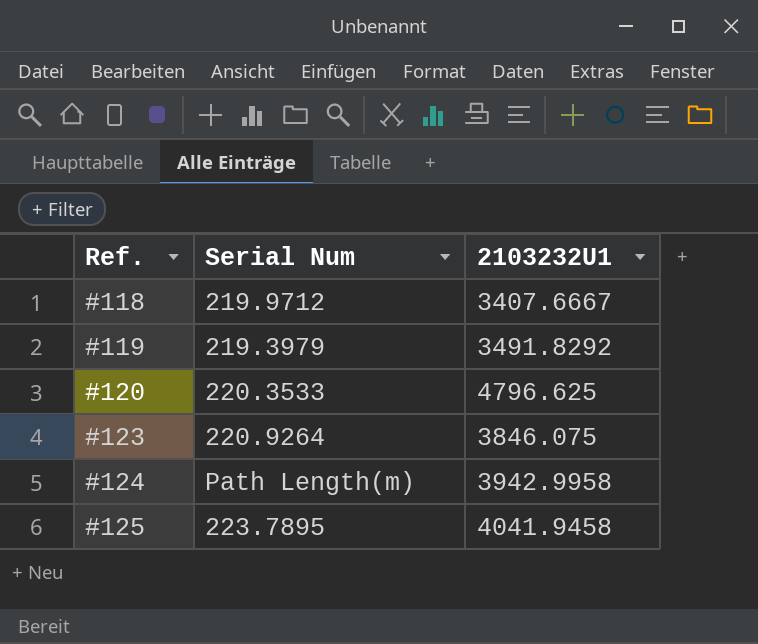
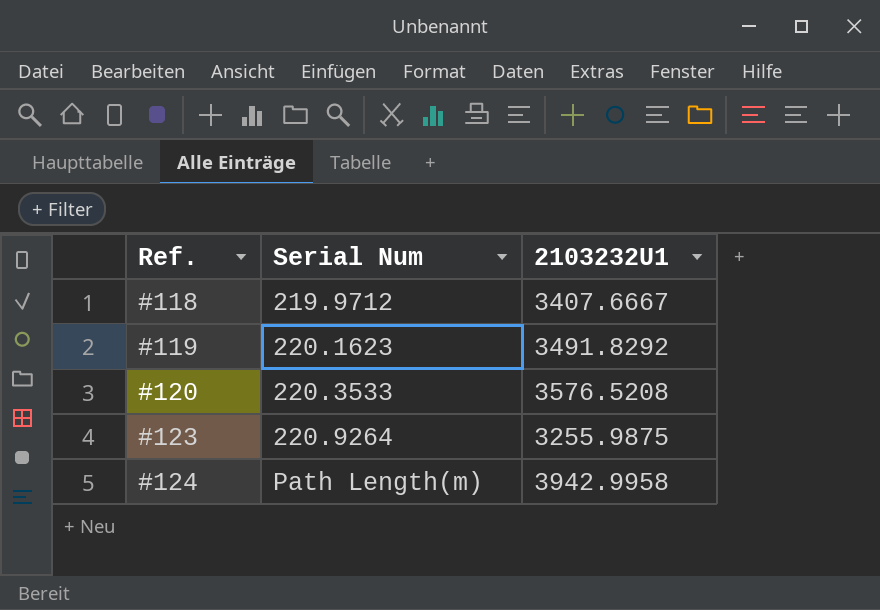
row #125: 223.7895 | 4041.9458 -> none
#119 | Serial Num: 219.3979 -> 220.1623
#120 | 2103232U1: 4796.625 -> 3576.5208
#123 | 2103232U1: 3846.075 -> 3255.9875

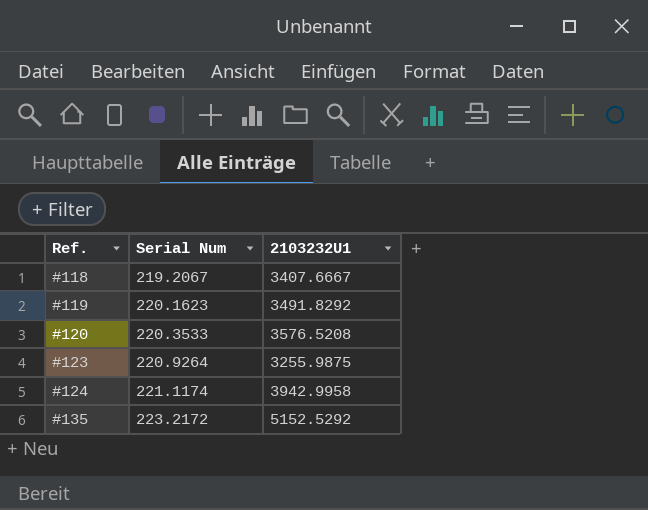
#118 | Serial Num: 219.9712 -> 219.2067
#124 | Serial Num: Path Length(m) -> 221.1174
row #135: none -> 223.2172 | 5152.5292

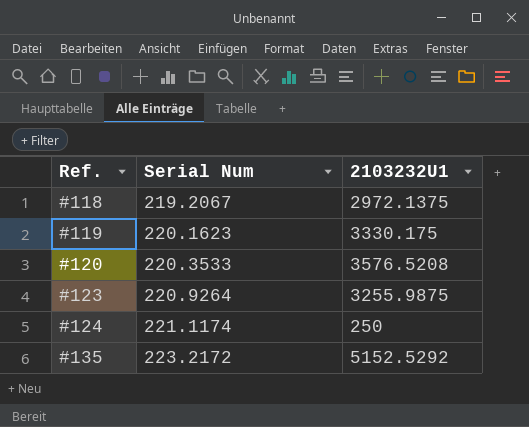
#118 | 2103232U1: 3407.6667 -> 2972.1375
#119 | 2103232U1: 3491.8292 -> 3330.175
#124 | 2103232U1: 3942.9958 -> 250

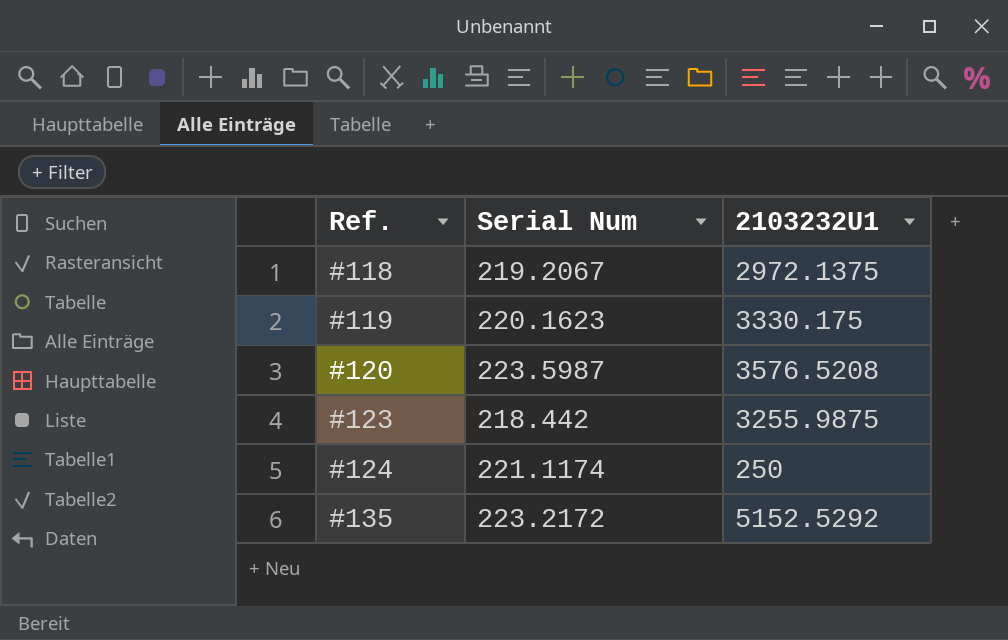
#120 | Serial Num: 220.3533 -> 223.5987
#123 | Serial Num: 220.9264 -> 218.442

